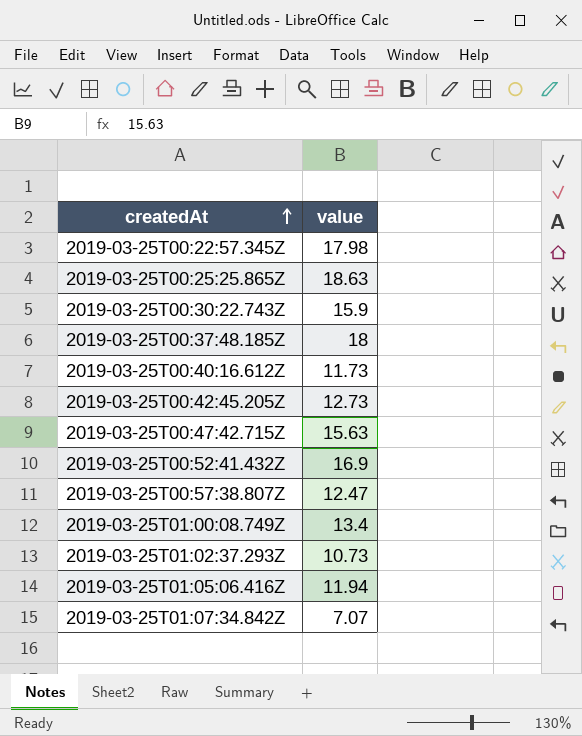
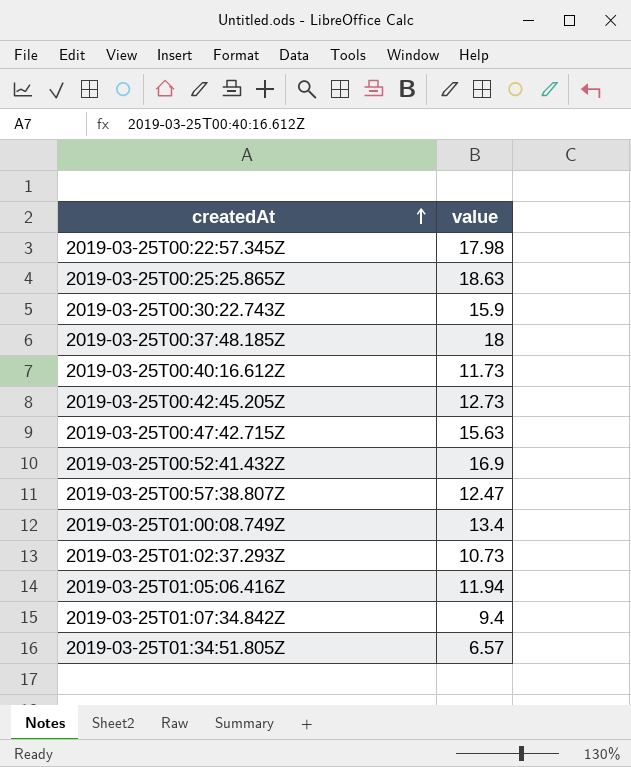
2019-03-25T01:07:34.842Z | value: 7.07 -> 9.4
row 2019-03-25T01:34:51.805Z: none -> 6.57

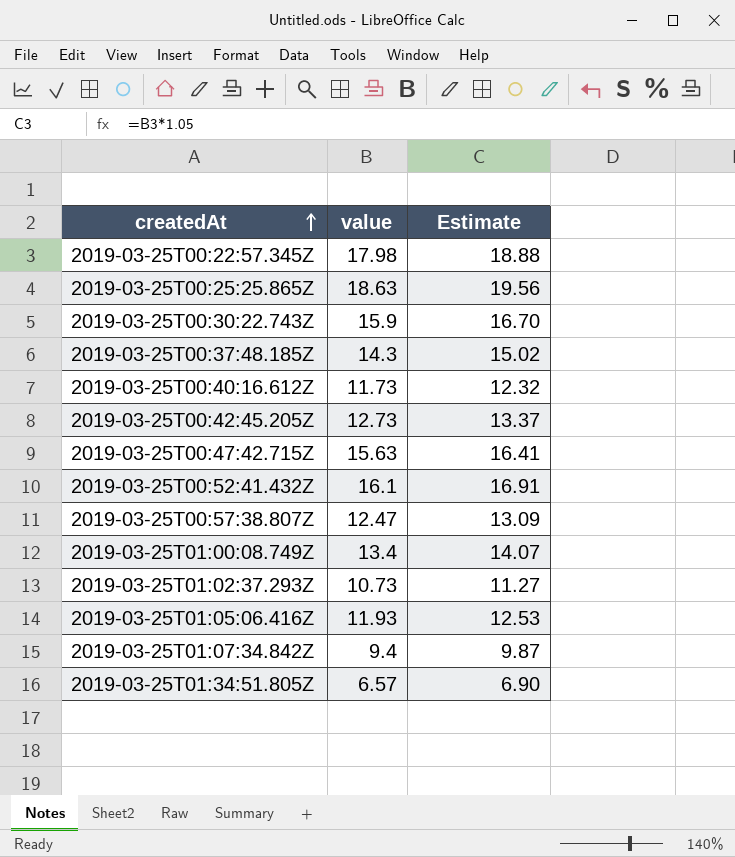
column Estimate | formula: none -> [value] * 1.05
2019-03-25T00:37:48.185Z | value: 18 -> 14.3
2019-03-25T00:52:41.432Z | value: 16.9 -> 16.1
2019-03-25T01:05:06.416Z | value: 11.94 -> 11.93

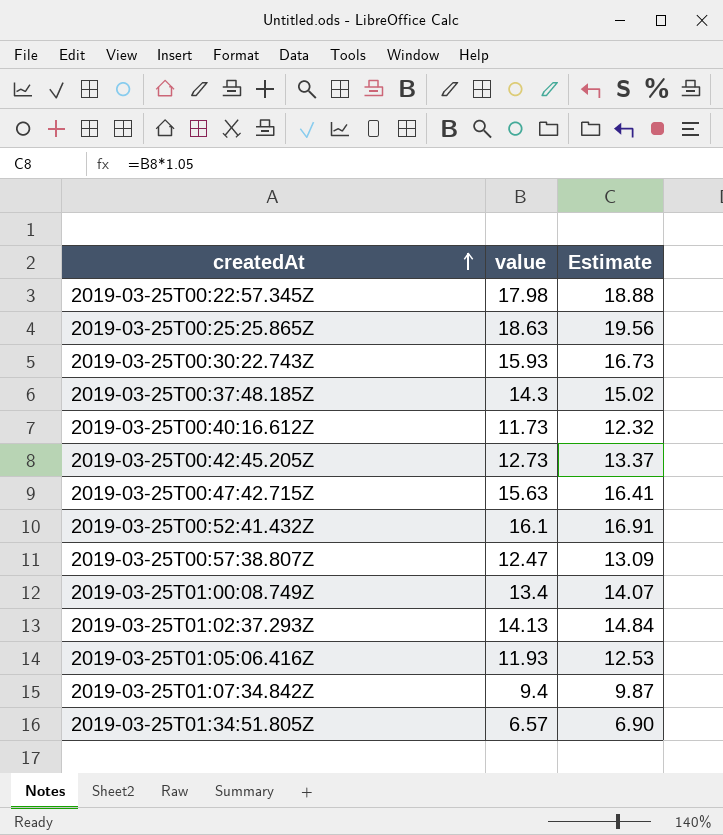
2019-03-25T00:30:22.743Z | value: 15.9 -> 15.93
2019-03-25T00:30:22.743Z | Estimate: 16.70 -> 16.73
2019-03-25T01:02:37.293Z | value: 10.73 -> 14.13
2019-03-25T01:02:37.293Z | Estimate: 11.27 -> 14.84

